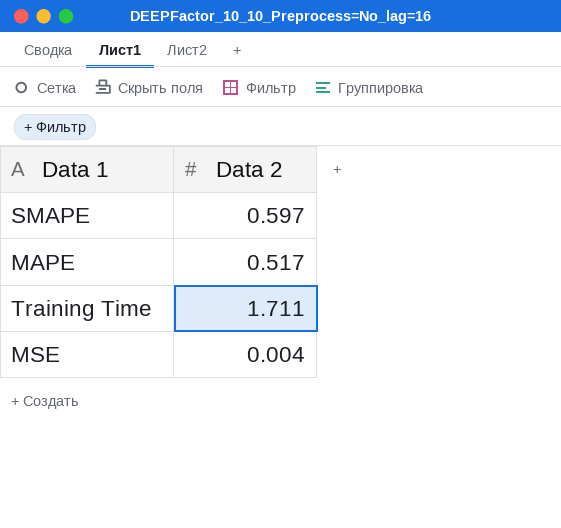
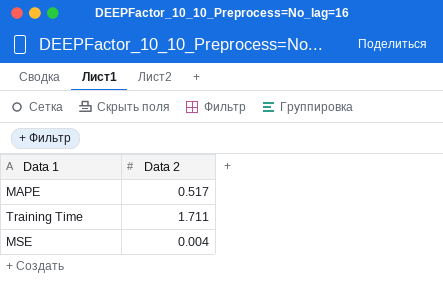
row SMAPE: 0.597 -> none

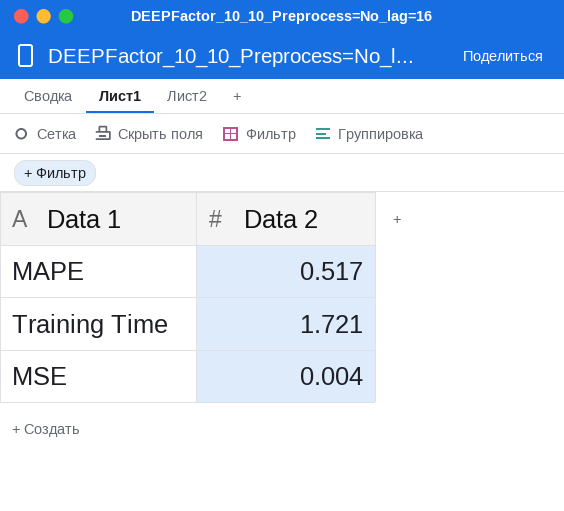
Training Time | Data 2: 1.711 -> 1.721

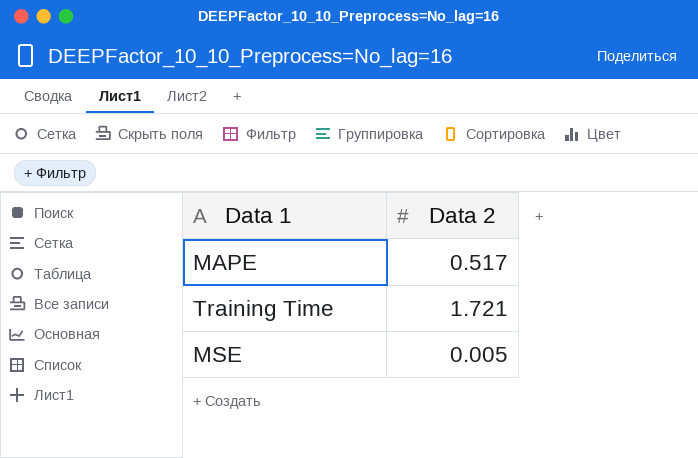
MSE | Data 2: 0.004 -> 0.005

